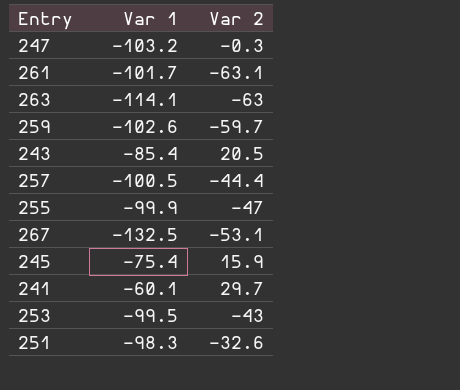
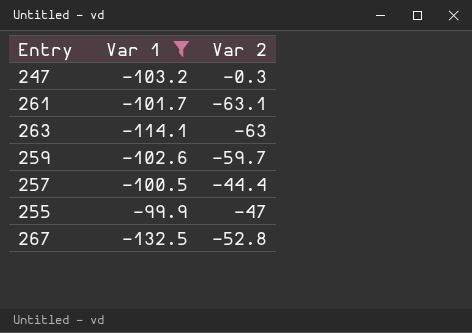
filter: none -> Var 1 <= -99.9
267 | Var 2: -53.1 -> -52.8

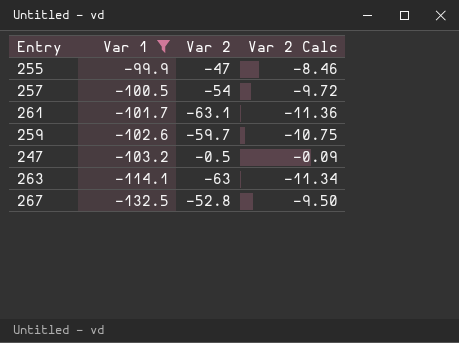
row order: none -> Var 1 descending
column Var 2 Calc | formula: none -> [Var 2] * 0.18
257 | Var 2: -44.4 -> -54
247 | Var 2: -0.3 -> -0.5

